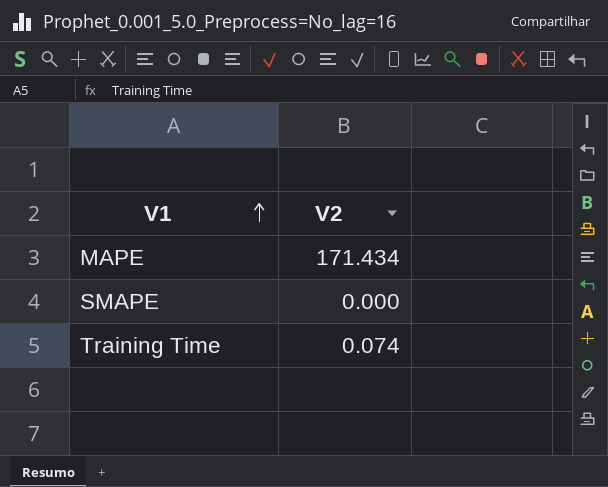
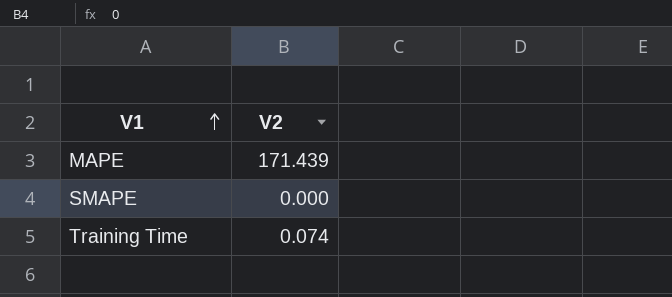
MAPE | V2: 171.434 -> 171.439

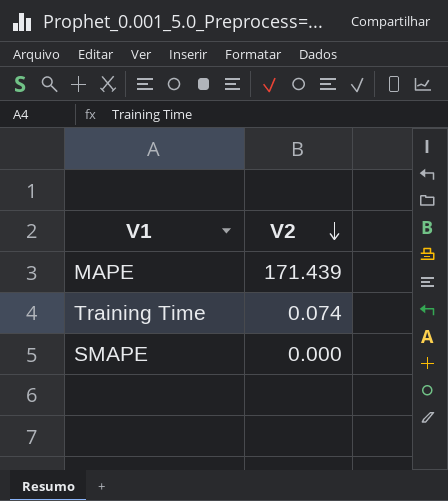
row order: V1 ascending -> V2 descending

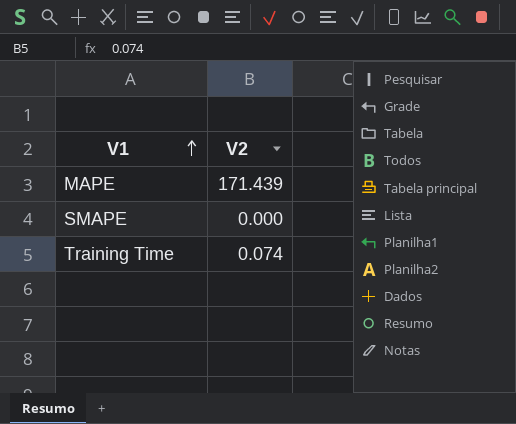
row order: V2 descending -> V1 ascending

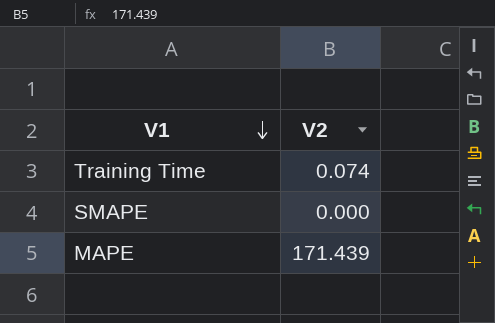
row order: V1 ascending -> V1 descending

